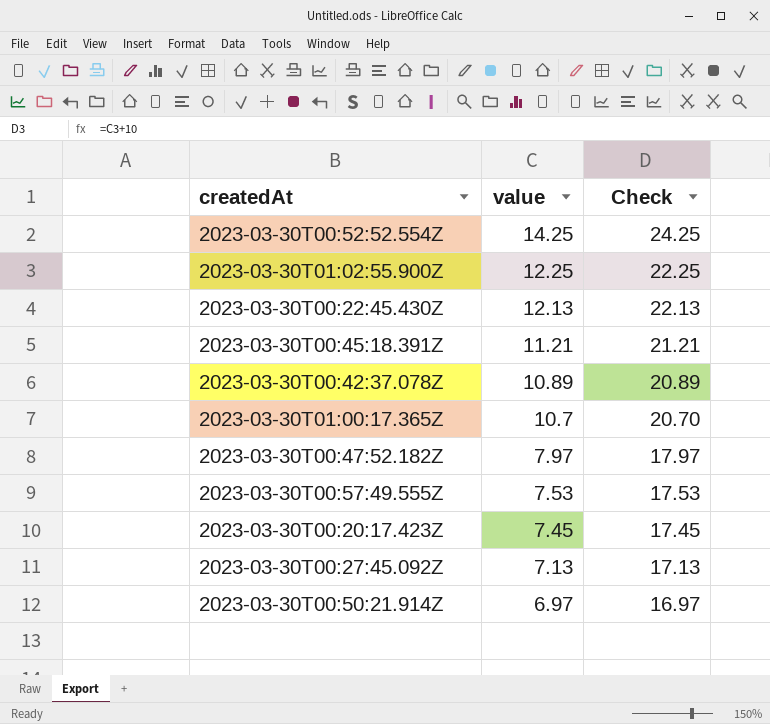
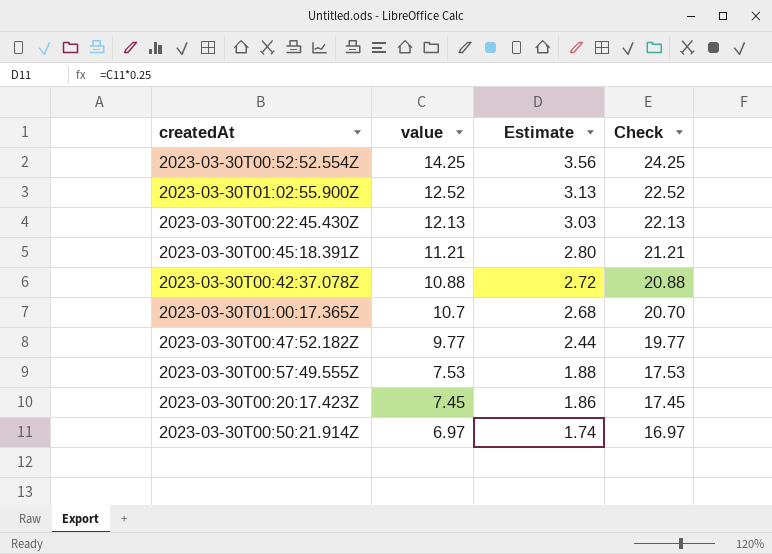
column Estimate | formula: none -> [value] * 0.25
row 2023-03-30T00:27:45.092Z: 7.13 | 17.13 -> none
2023-03-30T01:02:55.900Z | value: 12.25 -> 12.52
2023-03-30T01:02:55.900Z | Check: 22.25 -> 22.52
2023-03-30T00:42:37.078Z | value: 10.89 -> 10.88
2023-03-30T00:42:37.078Z | Check: 20.89 -> 20.88
2023-03-30T00:47:52.182Z | value: 7.97 -> 9.77
2023-03-30T00:47:52.182Z | Check: 17.97 -> 19.77

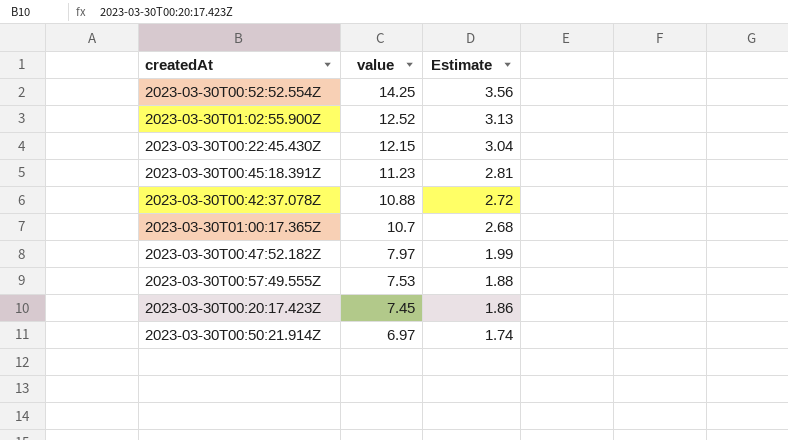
column Check | formula: [value] + 10 -> none
2023-03-30T00:22:45.430Z | value: 12.13 -> 12.15
2023-03-30T00:22:45.430Z | Estimate: 3.03 -> 3.04
2023-03-30T00:45:18.391Z | value: 11.21 -> 11.23
2023-03-30T00:45:18.391Z | Estimate: 2.80 -> 2.81
2023-03-30T00:47:52.182Z | value: 9.77 -> 7.97
2023-03-30T00:47:52.182Z | Estimate: 2.44 -> 1.99

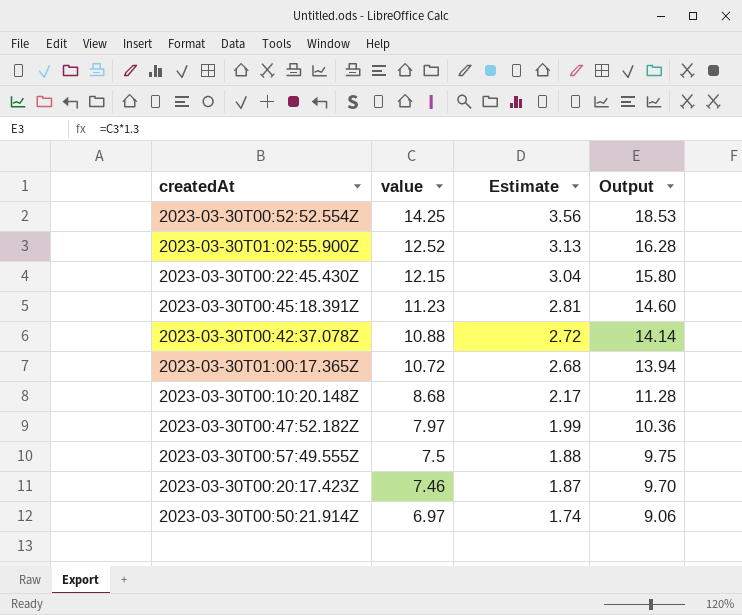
column Output | formula: none -> [value] * 1.3
2023-03-30T01:00:17.365Z | value: 10.7 -> 10.72
row 2023-03-30T00:10:20.148Z: none -> 8.68 | 2.17 | 11.28
2023-03-30T00:57:49.555Z | value: 7.53 -> 7.5
2023-03-30T00:20:17.423Z | value: 7.45 -> 7.46
2023-03-30T00:20:17.423Z | Estimate: 1.86 -> 1.87

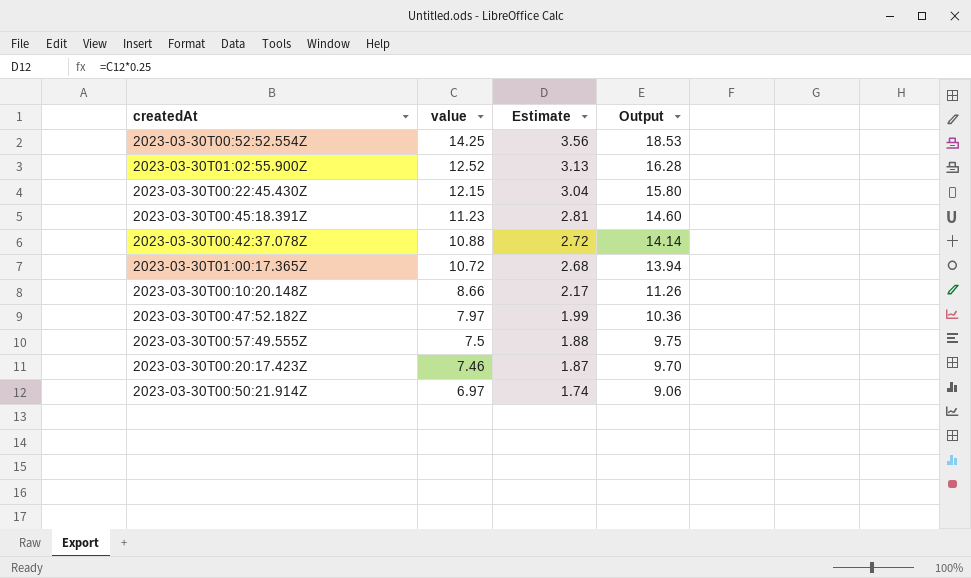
2023-03-30T00:10:20.148Z | value: 8.68 -> 8.66
2023-03-30T00:10:20.148Z | Output: 11.28 -> 11.26

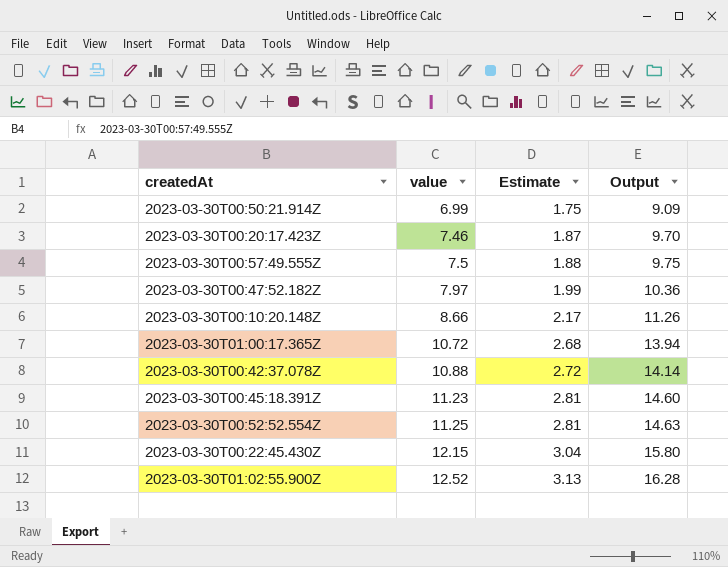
row order: value descending -> value ascending
2023-03-30T00:50:21.914Z | value: 6.97 -> 6.99
2023-03-30T00:50:21.914Z | Estimate: 1.74 -> 1.75
2023-03-30T00:50:21.914Z | Output: 9.06 -> 9.09
2023-03-30T00:52:52.554Z | value: 14.25 -> 11.25
2023-03-30T00:52:52.554Z | Estimate: 3.56 -> 2.81
2023-03-30T00:52:52.554Z | Output: 18.53 -> 14.63

